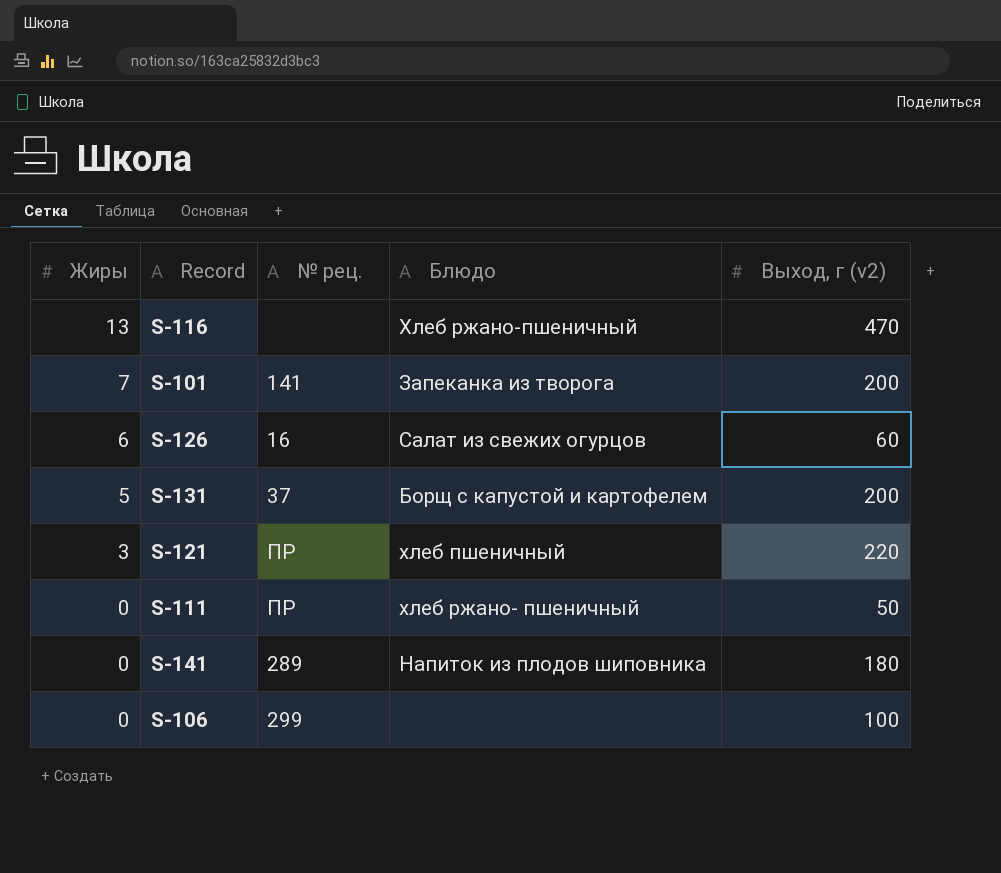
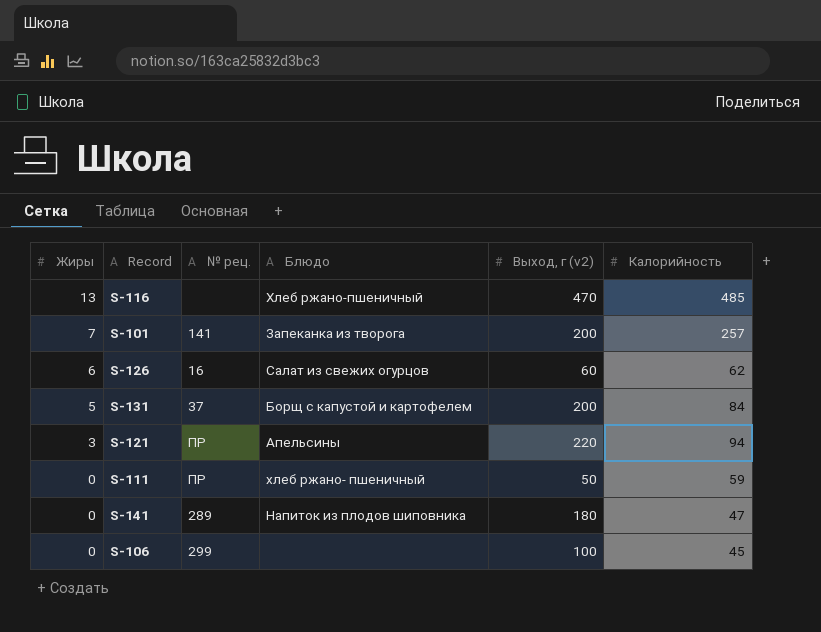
column Калорийность | position: none -> 6
S-121 | Блюдо: хлеб пшеничный -> Апельсины

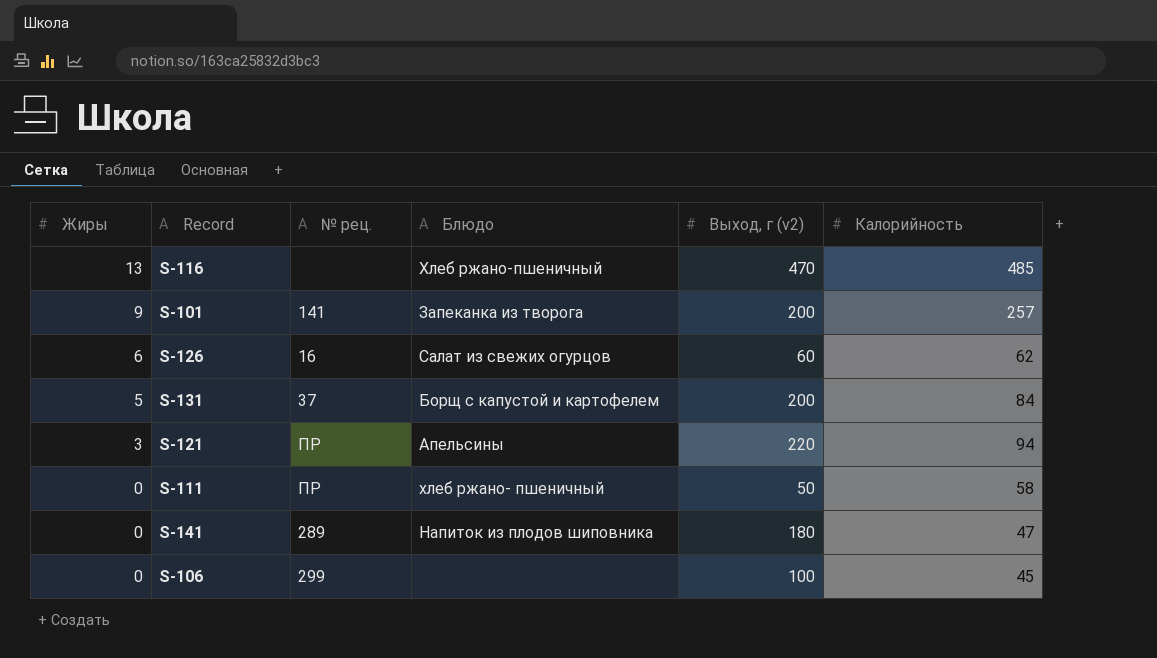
S-101 | Жиры: 7 -> 9
S-111 | Калорийность: 59 -> 58

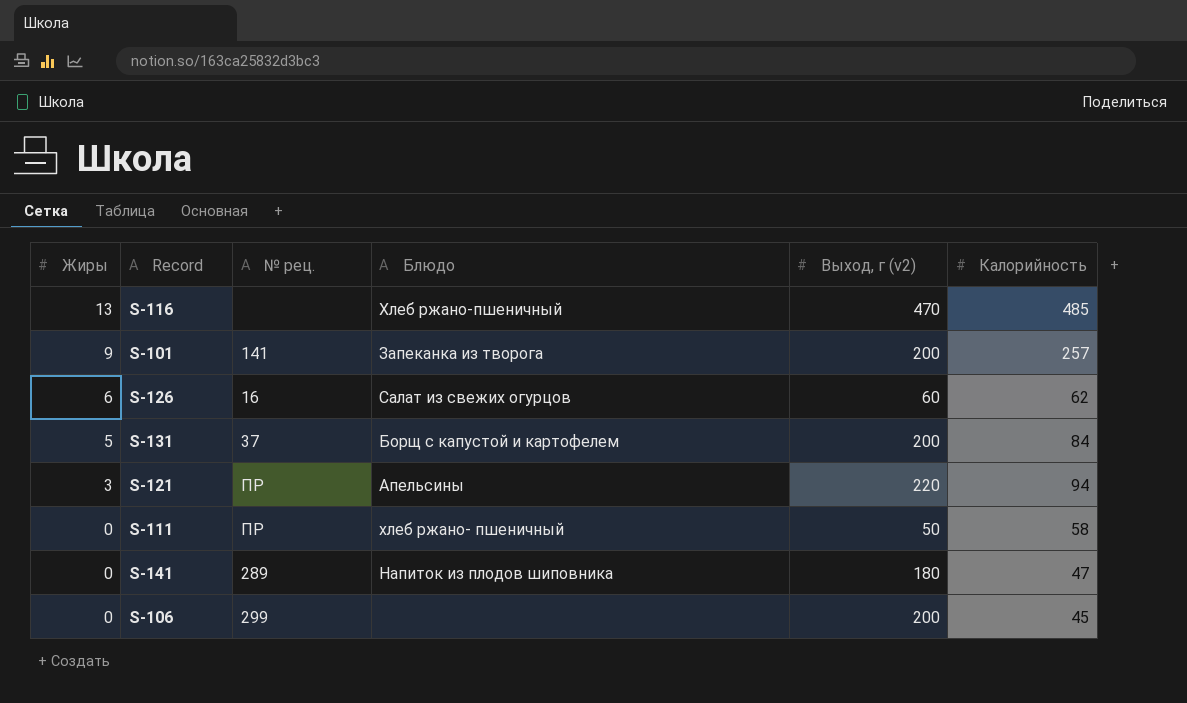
S-106 | Выход, г (v2): 100 -> 200

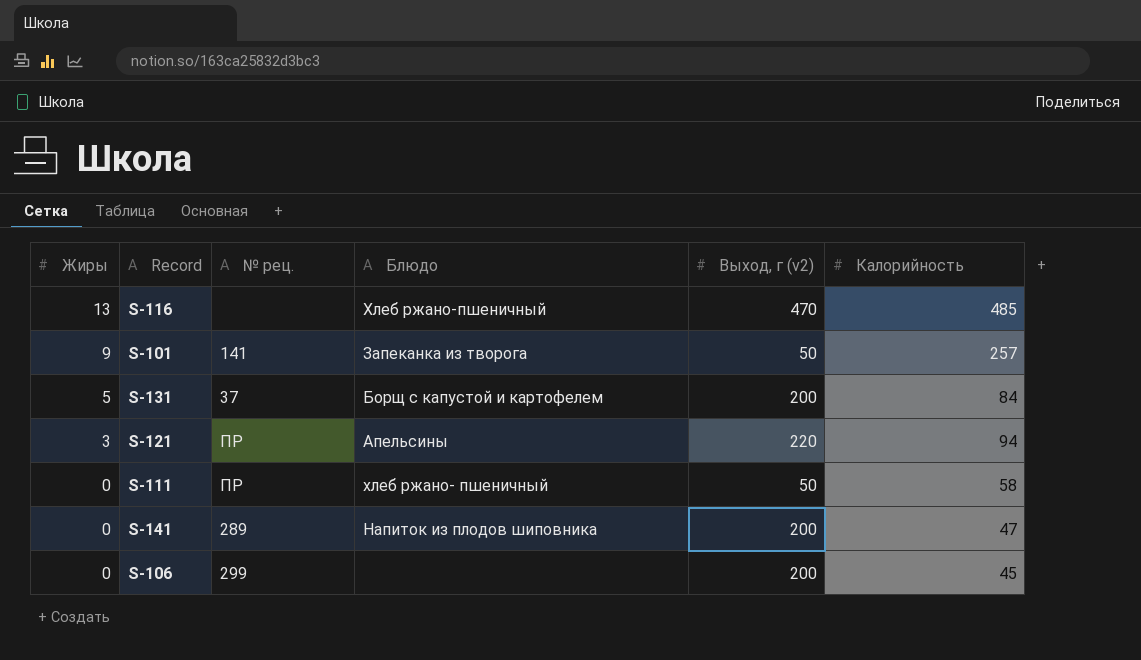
row S-126: 6 | 16 | Салат из свежих огурцов | 60 | 62 -> none
S-101 | Выход, г (v2): 200 -> 50
S-141 | Выход, г (v2): 180 -> 200

